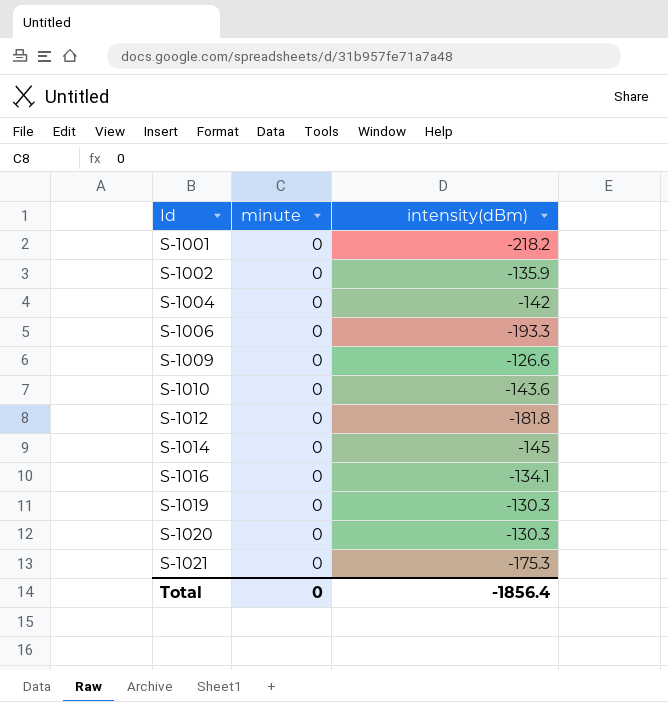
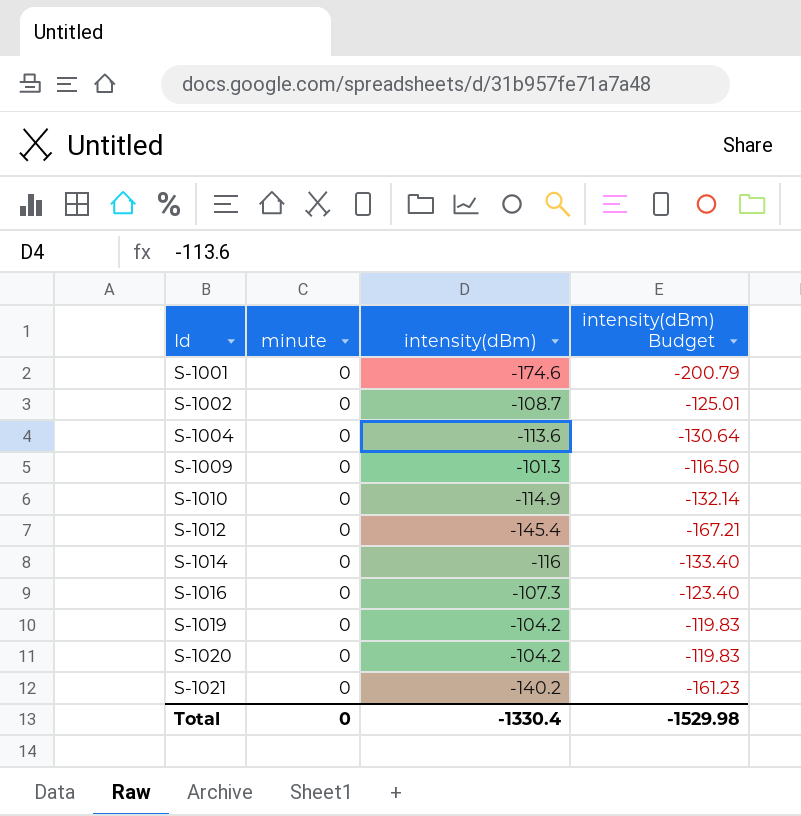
column intensity(dBm) Budget | formula: none -> [intensity(dBm)] * 1.15
row S-1006: 0 | -193.3 -> none
S-1001 | intensity(dBm): -218.2 -> -174.6
S-1002 | intensity(dBm): -135.9 -> -108.7
S-1004 | intensity(dBm): -142 -> -113.6
S-1009 | intensity(dBm): -126.6 -> -101.3
S-1010 | intensity(dBm): -143.6 -> -114.9
S-1012 | intensity(dBm): -181.8 -> -145.4
S-1014 | intensity(dBm): -145 -> -116
S-1016 | intensity(dBm): -134.1 -> -107.3
S-1019 | intensity(dBm): -130.3 -> -104.2
S-1020 | intensity(dBm): -130.3 -> -104.2
S-1021 | intensity(dBm): -175.3 -> -140.2
Total | intensity(dBm): -1856.4 -> -1330.4

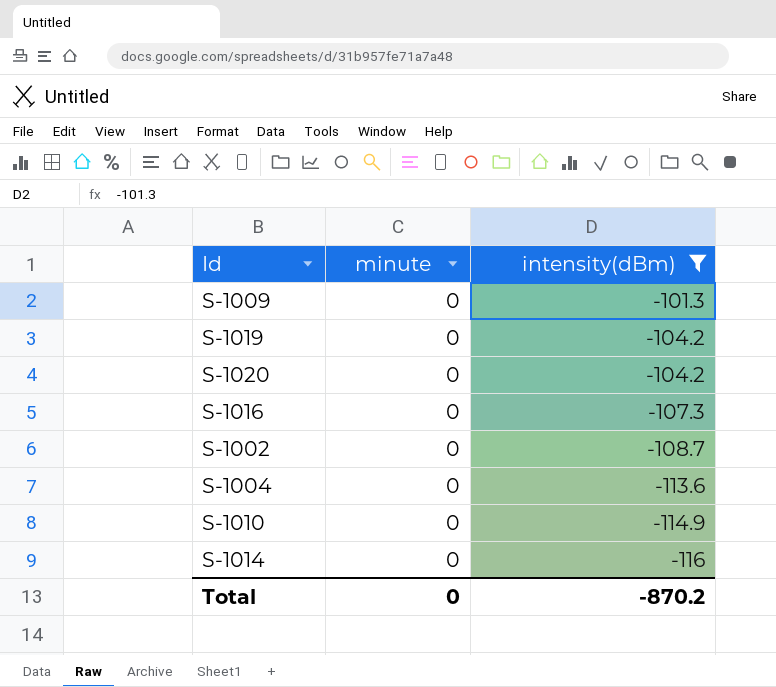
filter: none -> intensity(dBm) >= -116
row order: Id ascending -> intensity(dBm) descending
column intensity(dBm) Budget | formula: [intensity(dBm)] * 1.15 -> none
Total | intensity(dBm): -1330.4 -> -870.2

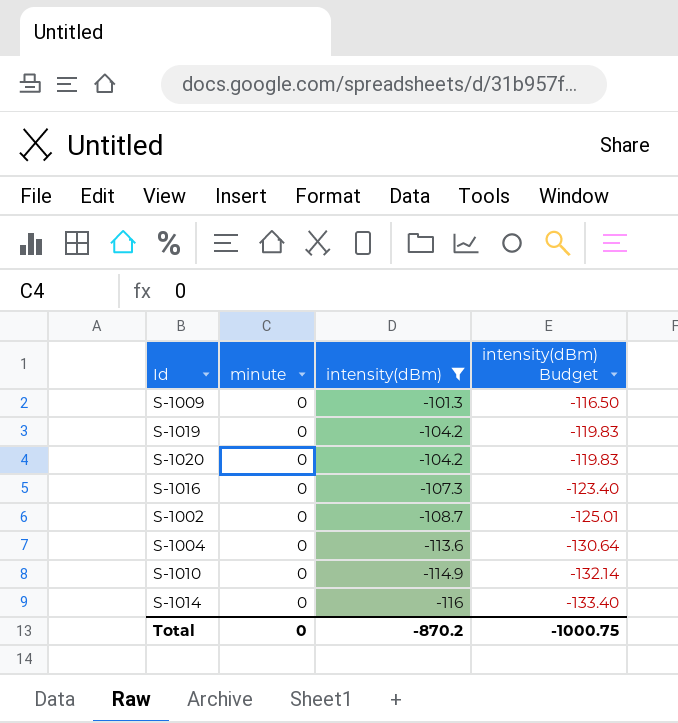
column intensity(dBm) Budget | formula: none -> [intensity(dBm)] * 1.15

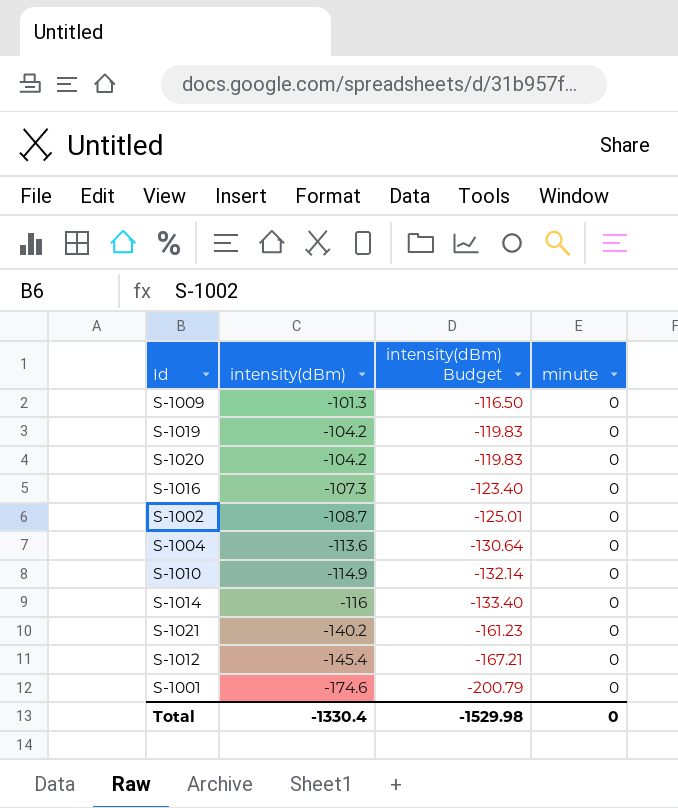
filter: intensity(dBm) >= -116 -> none
column minute | position: 2 -> 4
Total | intensity(dBm): -870.2 -> -1330.4
Total | intensity(dBm) Budget: -1000.75 -> -1529.98

